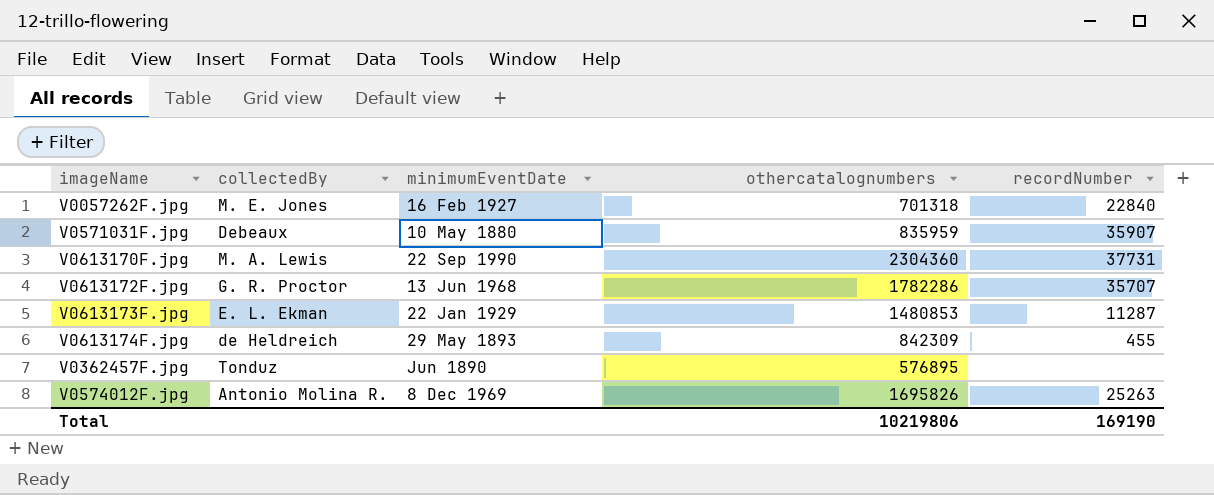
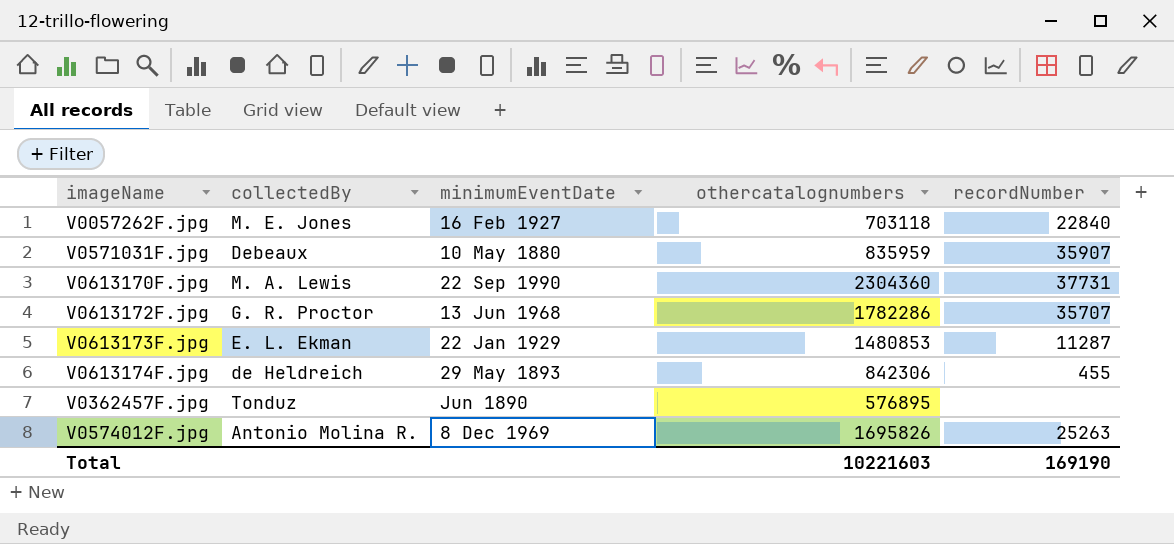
V0057262F.jpg | othercatalognumbers: 701318 -> 703118
V0613174F.jpg | othercatalognumbers: 842309 -> 842306
Total | othercatalognumbers: 10219806 -> 10221603

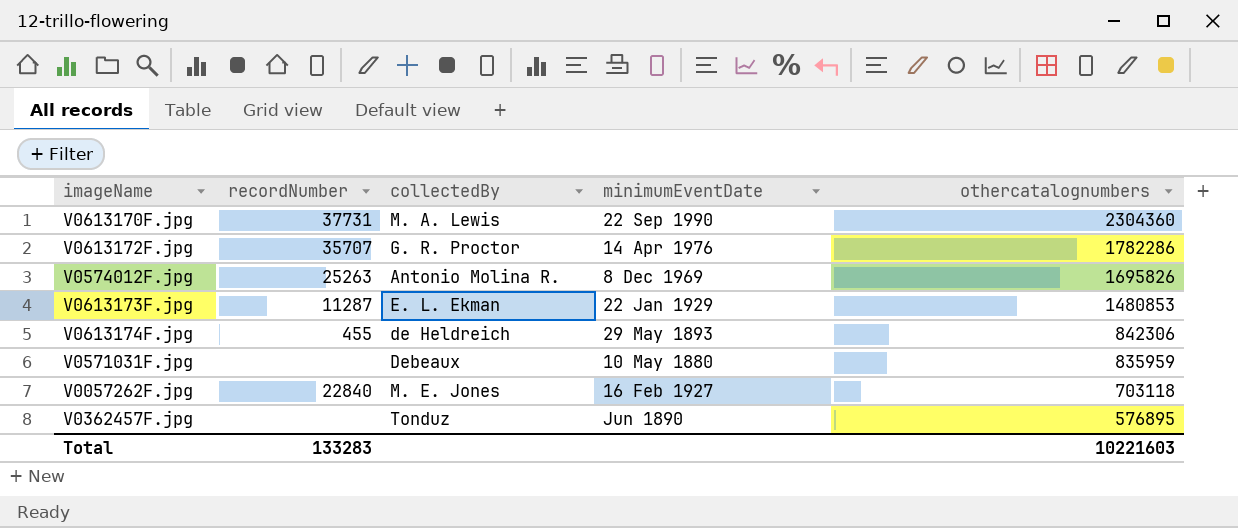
row order: none -> othercatalognumbers descending
column recordNumber | position: 5 -> 2
V0613172F.jpg | minimumEventDate: 13 Jun 1968 -> 14 Apr 1976
V0571031F.jpg | recordNumber: 35907 -> none
Total | recordNumber: 169190 -> 133283

